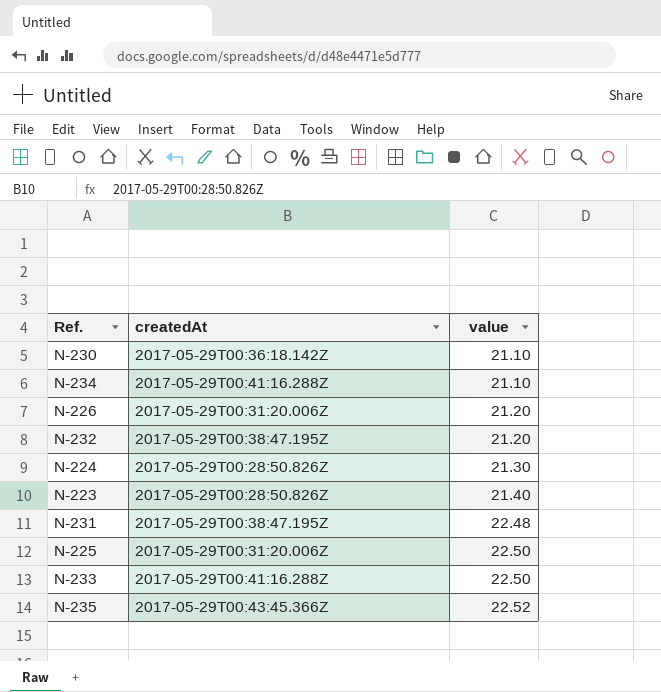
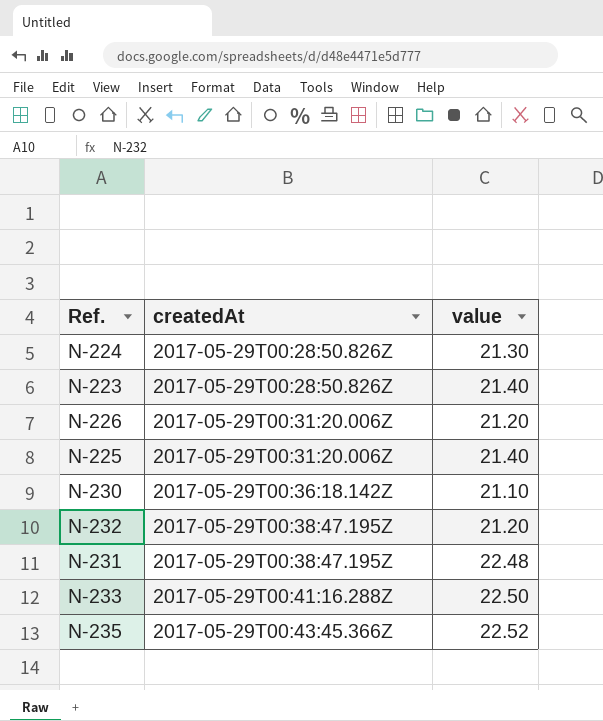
row order: value ascending -> createdAt ascending
row N-234: 2017-05-29T00:41:16.288Z | 21.10 -> none
N-225 | value: 22.50 -> 21.40

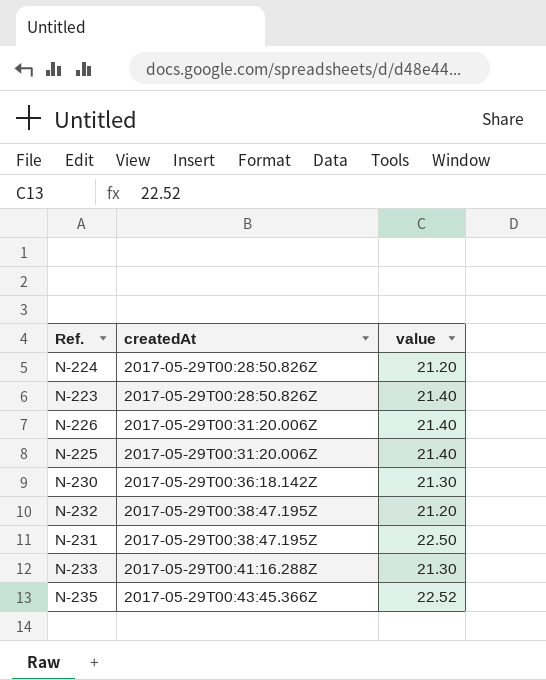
N-224 | value: 21.30 -> 21.20
N-226 | value: 21.20 -> 21.40
N-230 | value: 21.10 -> 21.30
N-231 | value: 22.48 -> 22.50
N-233 | value: 22.50 -> 21.30

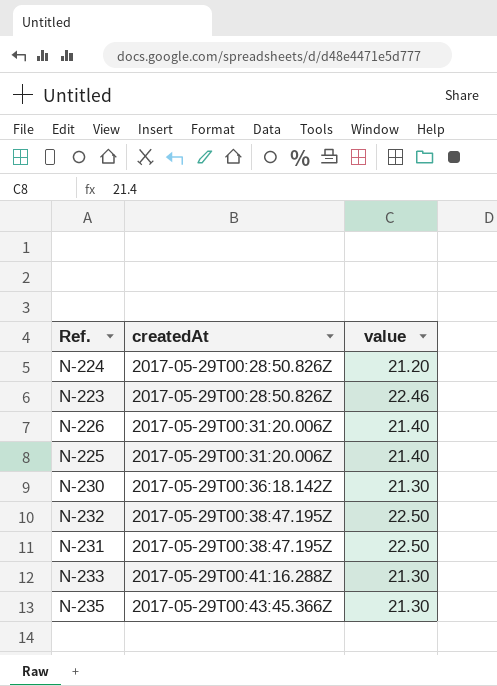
N-223 | value: 21.40 -> 22.46
N-232 | value: 21.20 -> 22.50
N-235 | value: 22.52 -> 21.30

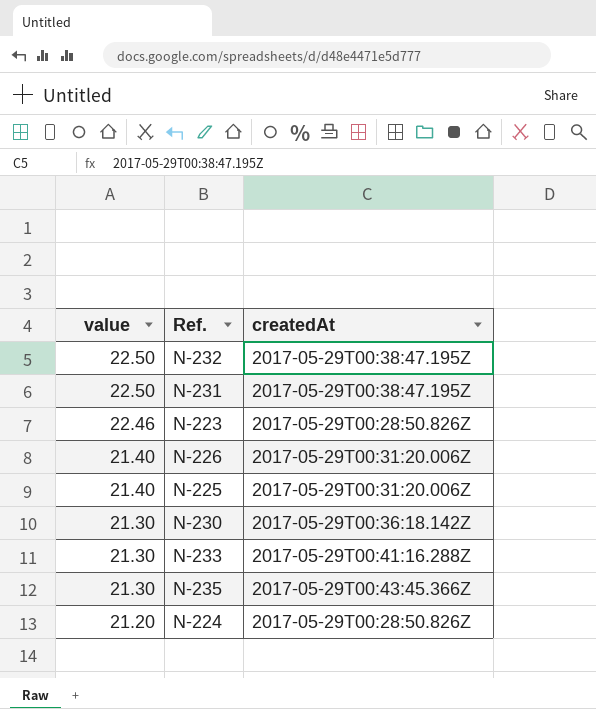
row order: createdAt ascending -> value descending
column value | position: 3 -> 1

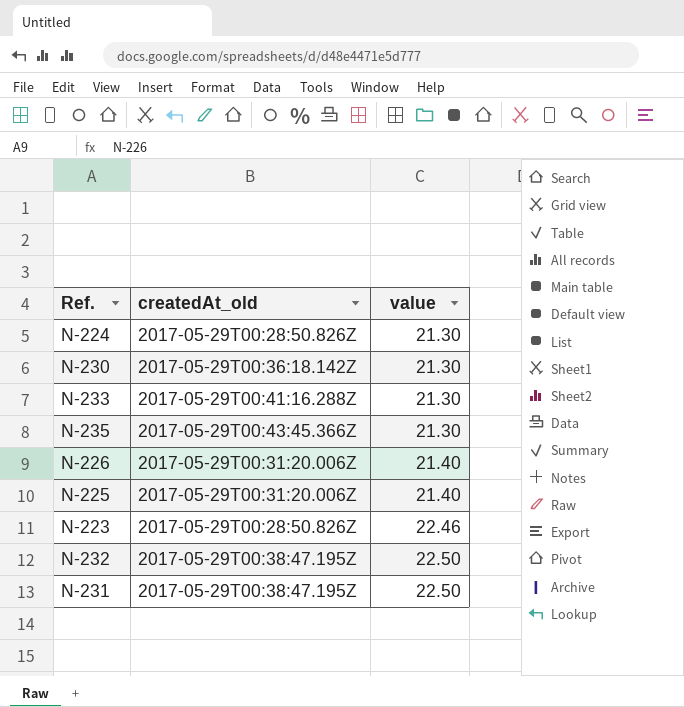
row order: value descending -> value ascending
column name: createdAt -> createdAt_old
column value | position: 1 -> 3
N-224 | value: 21.20 -> 21.30

